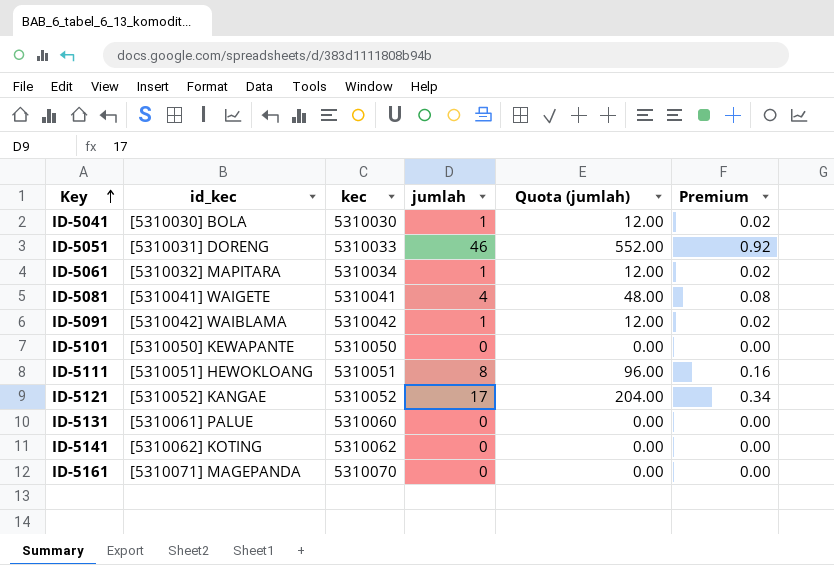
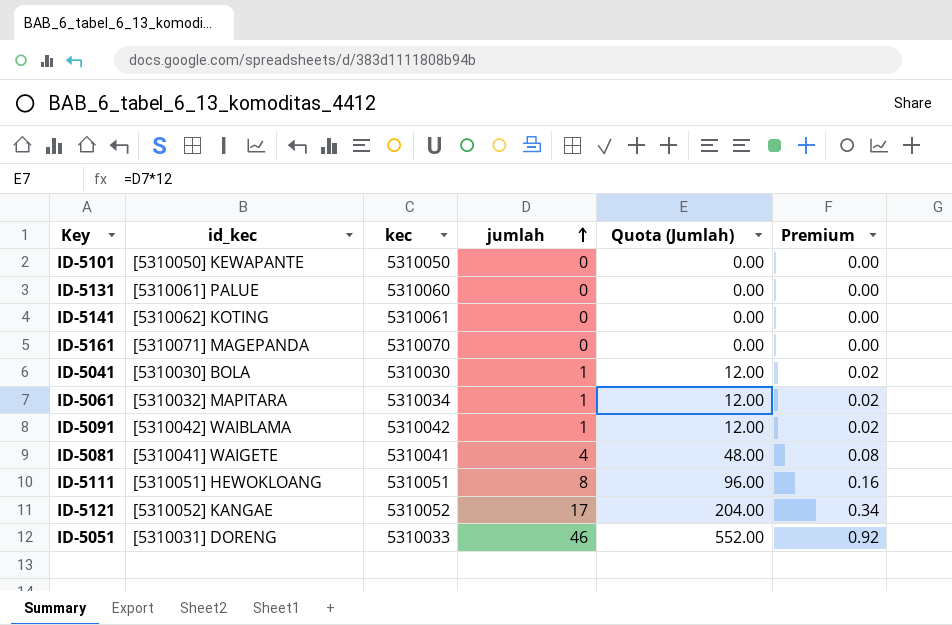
row order: Key ascending -> jumlah ascending
column name: Quota (jumlah) -> Quota (Jumlah)
ID-5141 | kec: 5310062 -> 5310061

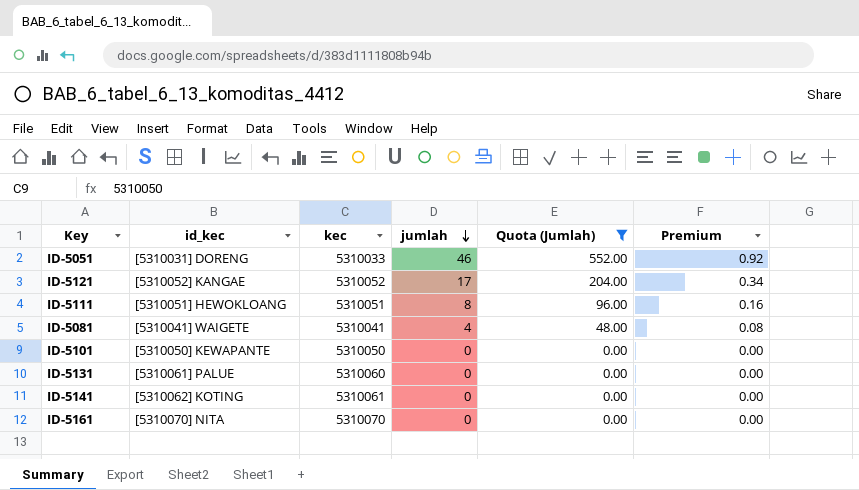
filter: none -> Quota (Jumlah) != 12.00
row order: jumlah ascending -> jumlah descending
ID-5161 | id_kec: [5310071] MAGEPANDA -> [5310070] NITA

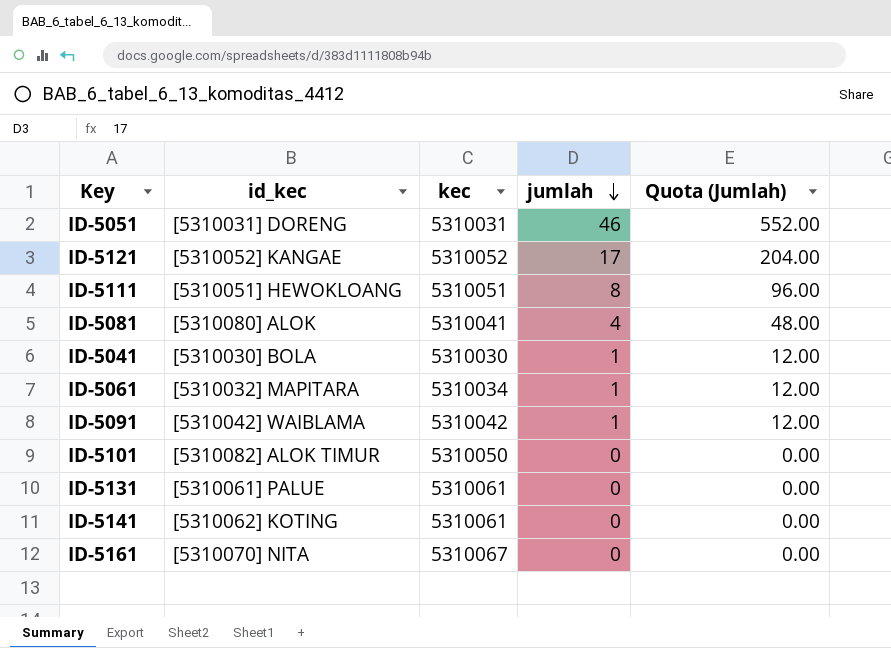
filter: Quota (Jumlah) != 12.00 -> none
column Premium | formula: [jumlah] * 0.02 -> none
ID-5051 | kec: 5310033 -> 5310031
ID-5081 | id_kec: [5310041] WAIGETE -> [5310080] ALOK
ID-5101 | id_kec: [5310050] KEWAPANTE -> [5310082] ALOK TIMUR
ID-5131 | kec: 5310060 -> 5310061
ID-5161 | kec: 5310070 -> 5310067

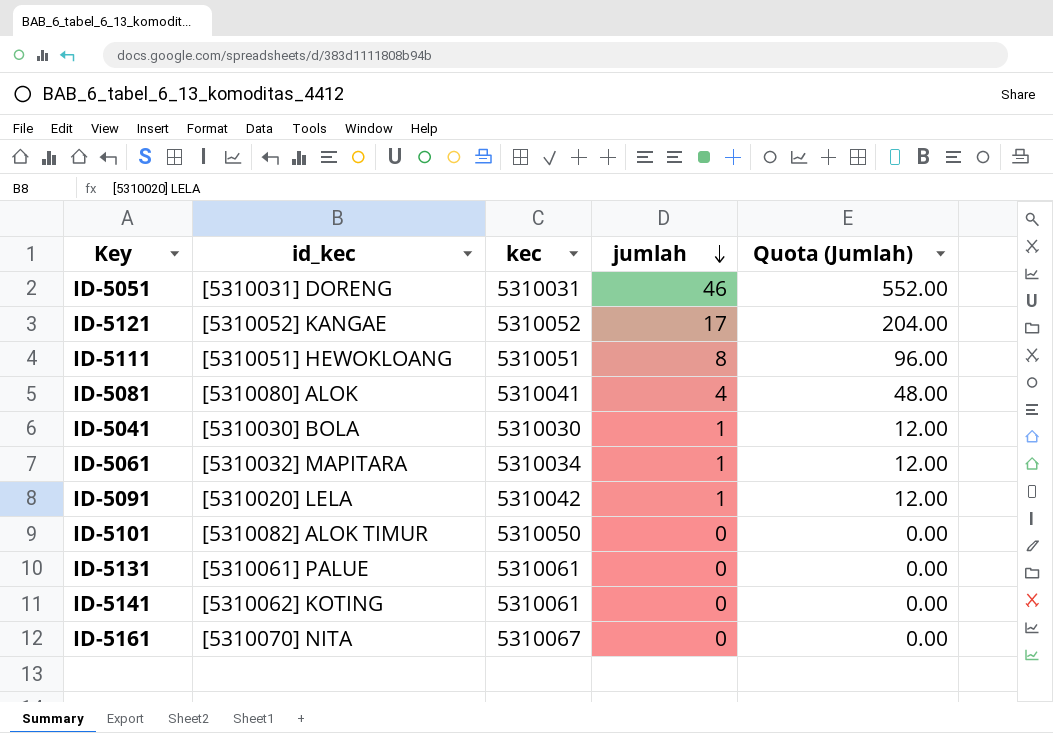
ID-5091 | id_kec: [5310042] WAIBLAMA -> [5310020] LELA

